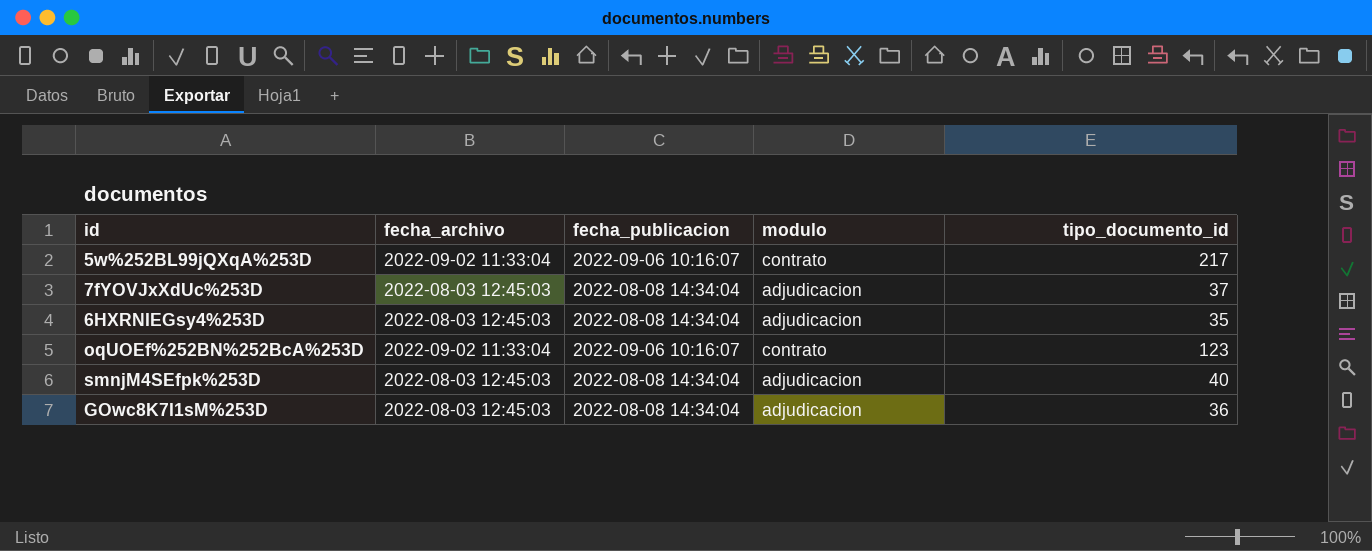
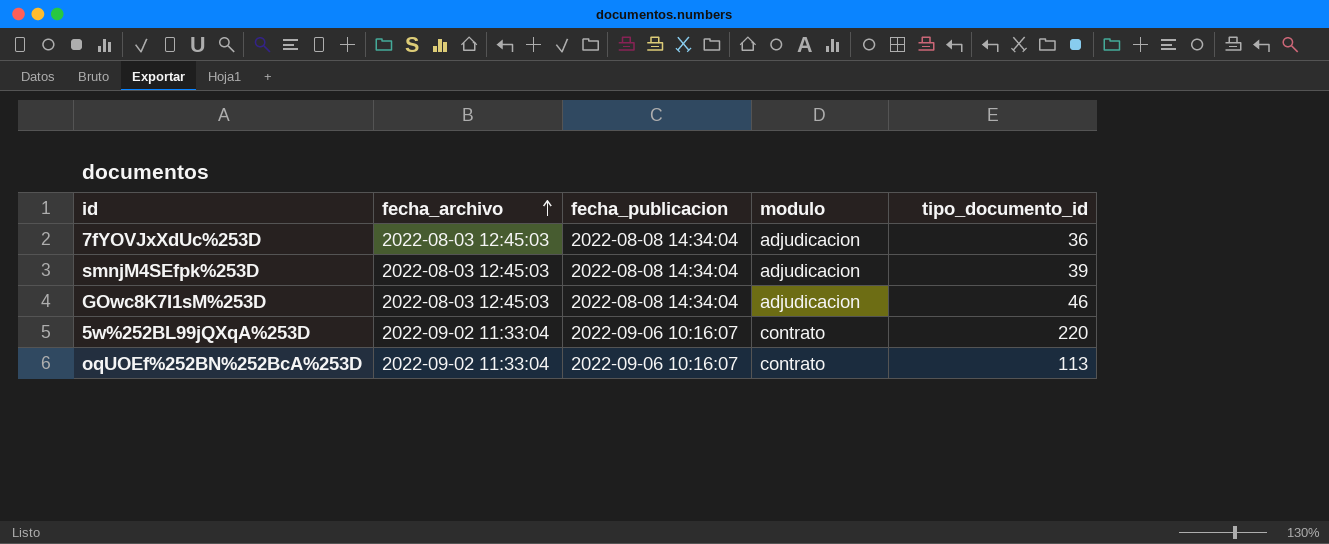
row order: none -> fecha_archivo ascending
row 6HXRNIEGsy4%253D: 2022-08-03 12:45:03 | 2022-08-08 14:34:04 | adjudicacion | 35 -> none
7fYOVJxXdUc%253D | tipo_documento_id: 37 -> 36
smnjM4SEfpk%253D | tipo_documento_id: 40 -> 39
GOwc8K7I1sM%253D | tipo_documento_id: 36 -> 46
5w%252BL99jQXqA%253D | tipo_documento_id: 217 -> 220
oqUOEf%252BN%252BcA%253D | tipo_documento_id: 123 -> 113

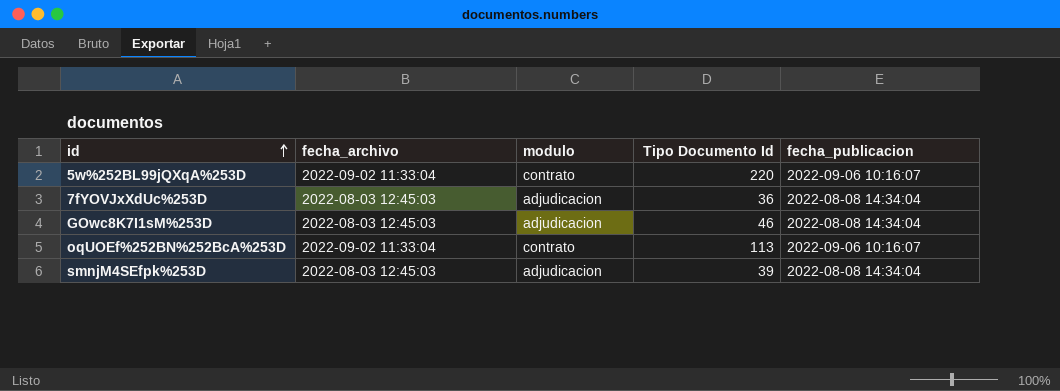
row order: fecha_archivo ascending -> id ascending
column name: tipo_documento_id -> Tipo Documento Id
column fecha_publicacion | position: 3 -> 5

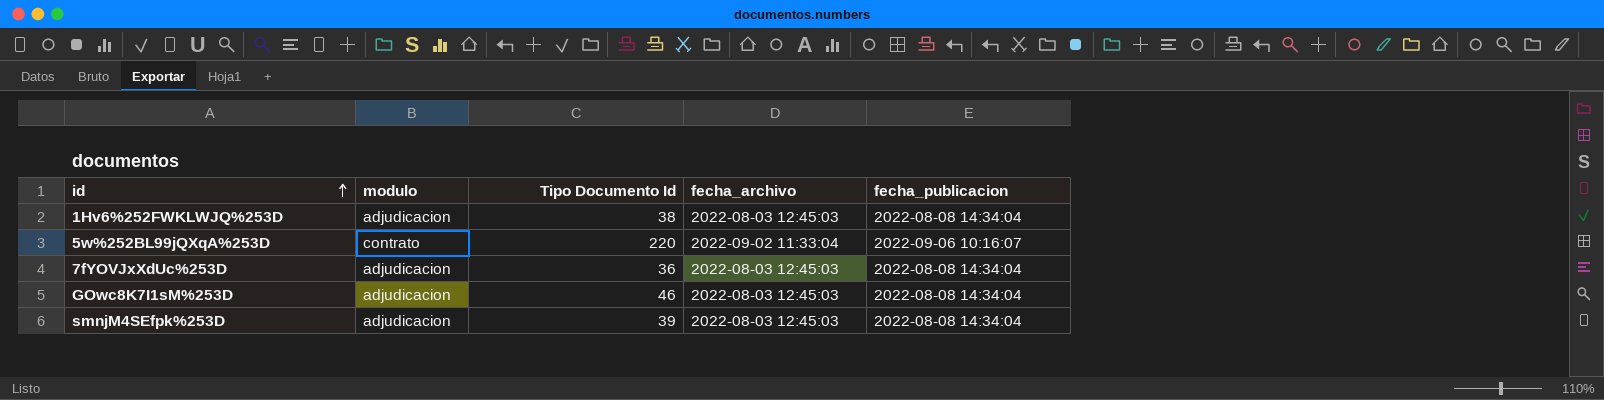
column fecha_archivo | position: 2 -> 4
row oqUOEf%252BN%252BcA%253D: 2022-09-02 11:33:04 | contrato | 113 | 2022-09-06 10:16:07 -> none
row 1Hv6%252FWKLWJQ%253D: none -> adjudicacion | 38 | 2022-08-03 12:45:03 | 2022-08-08 14:34:04

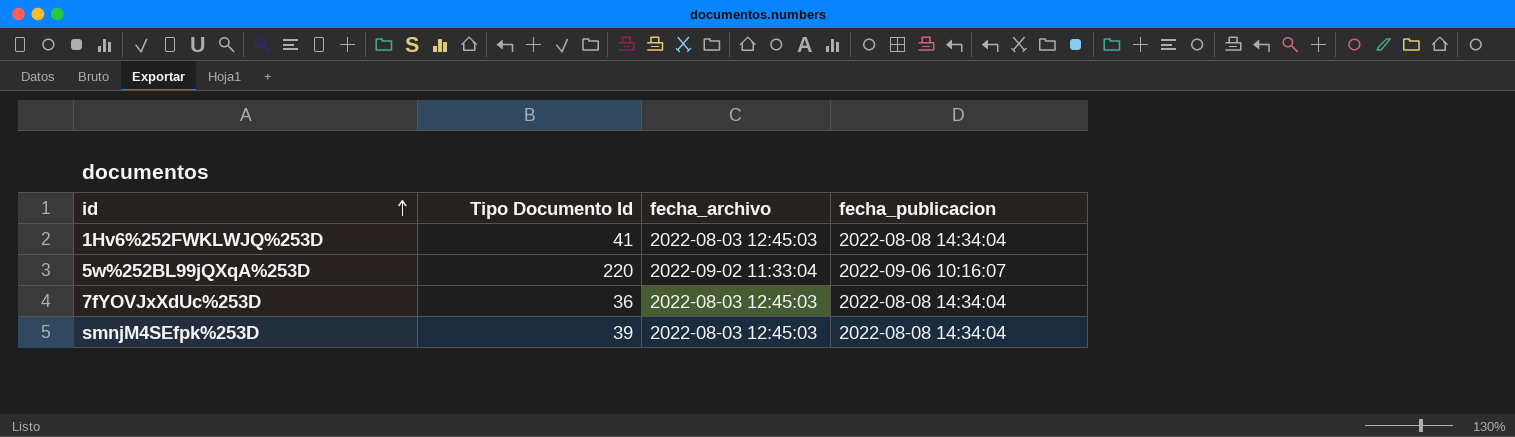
column modulo | position: 2 -> none
row GOwc8K7I1sM%253D: adjudicacion | 46 | 2022-08-03 12:45:03 | 2022-08-08 14:34:04 -> none
1Hv6%252FWKLWJQ%253D | Tipo Documento Id: 38 -> 41

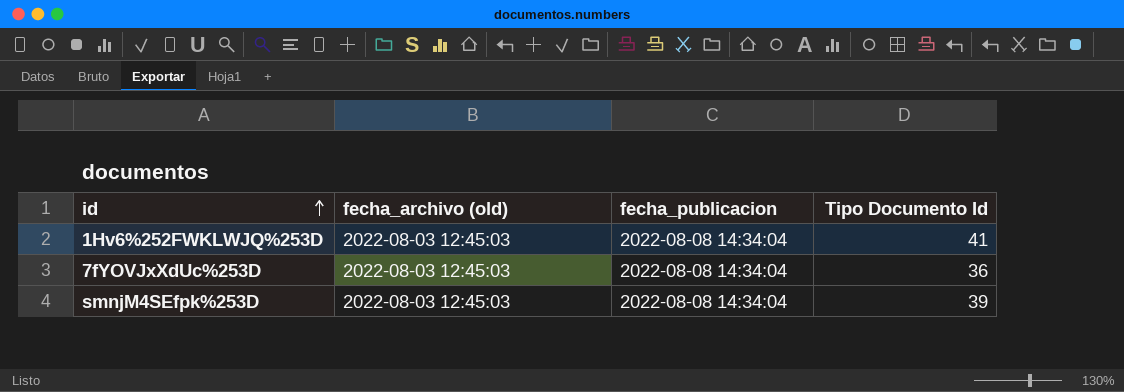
column name: fecha_archivo -> fecha_archivo (old)
column Tipo Documento Id | position: 2 -> 4
row 5w%252BL99jQXqA%253D: 220 | 2022-09-02 11:33:04 | 2022-09-06 10:16:07 -> none

